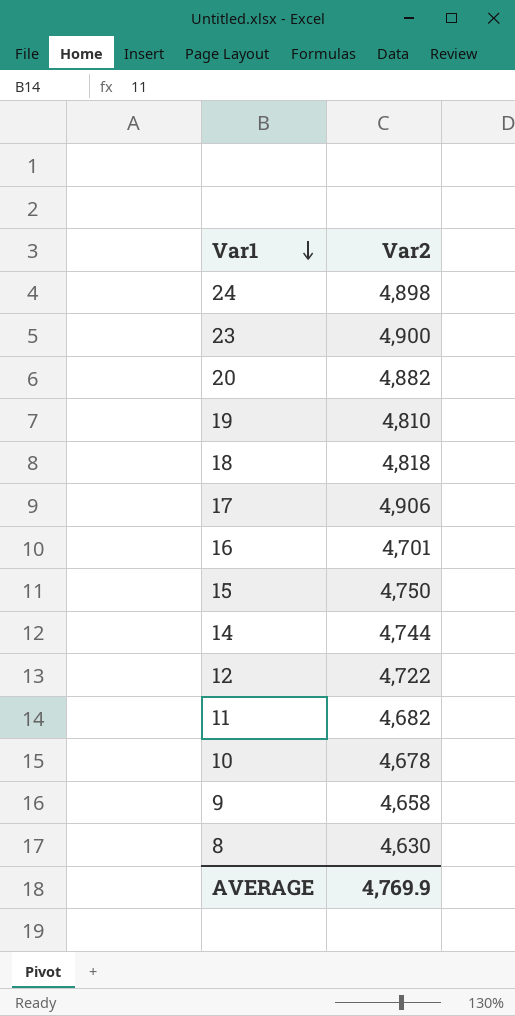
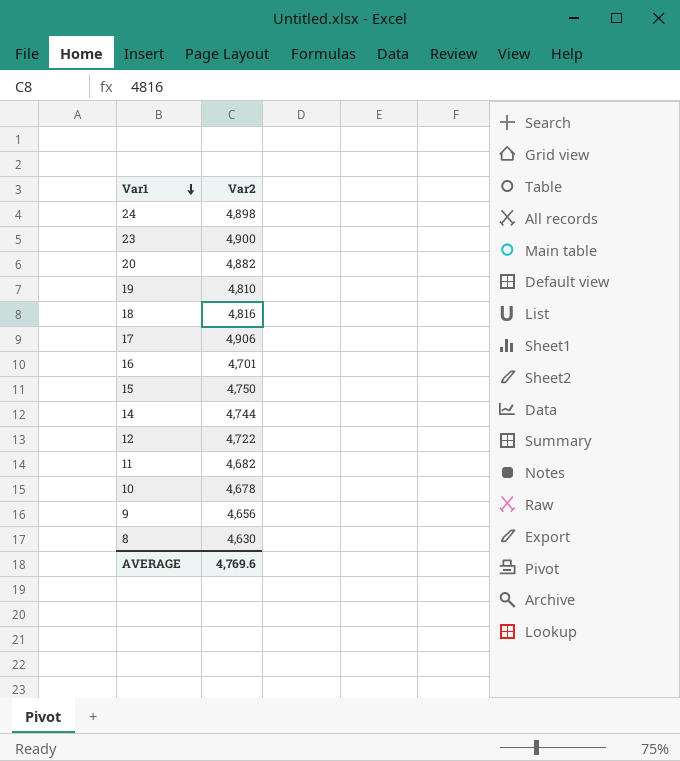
18 | Var2: 4,818 -> 4,816
9 | Var2: 4,658 -> 4,656
AVERAGE | Var2: 4,769.9 -> 4,769.6

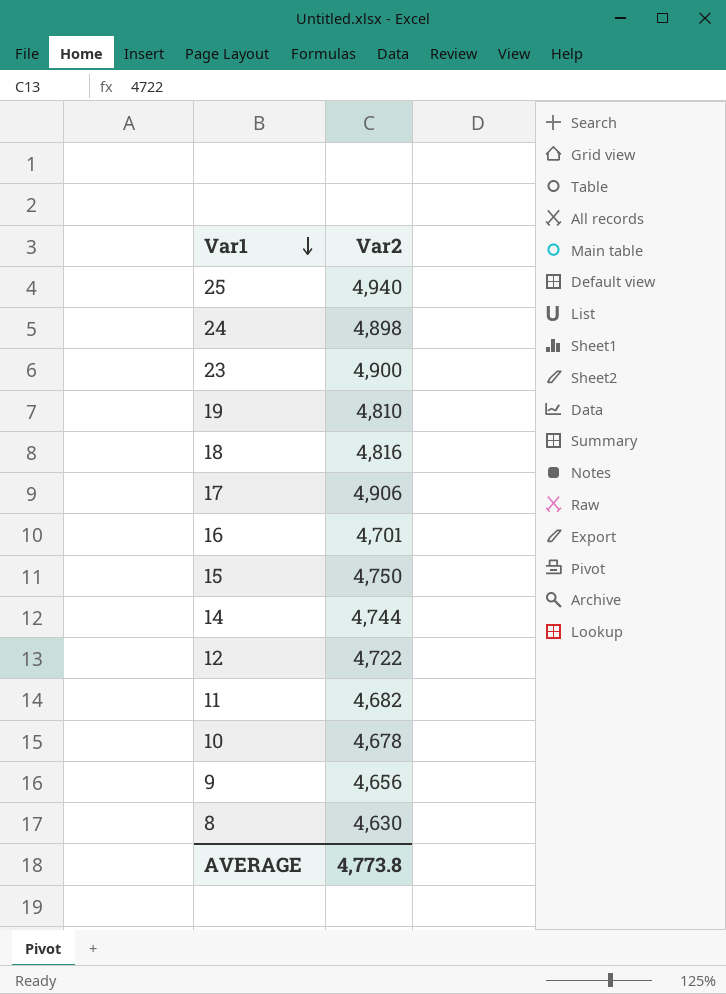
row 20: 4,882 -> none
row 25: none -> 4,940
AVERAGE | Var2: 4,769.6 -> 4,773.8

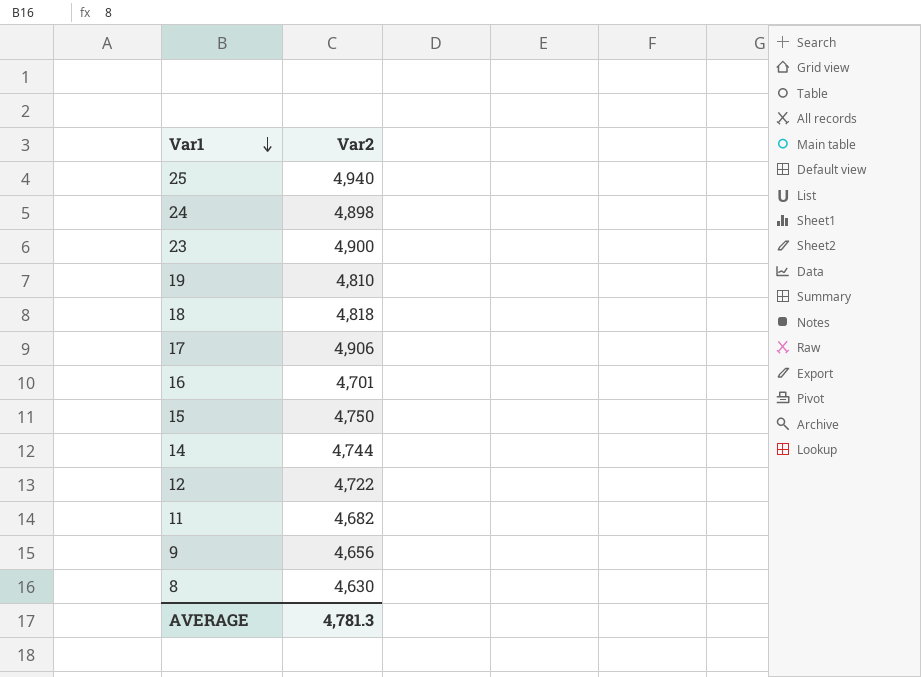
row 10: 4,678 -> none
18 | Var2: 4,816 -> 4,818
AVERAGE | Var2: 4,773.8 -> 4,781.3

